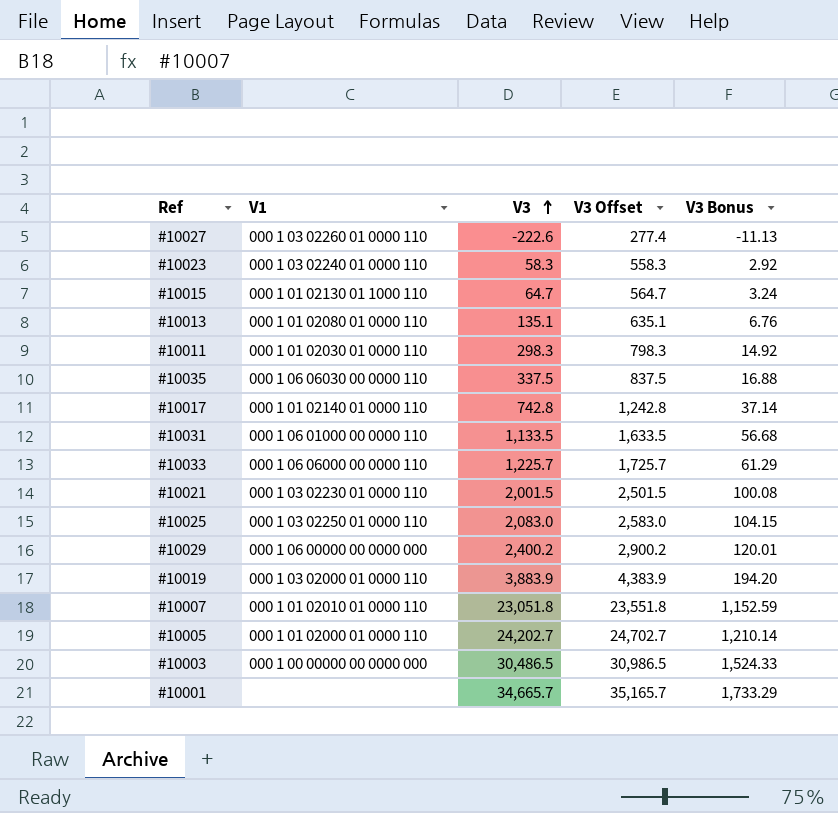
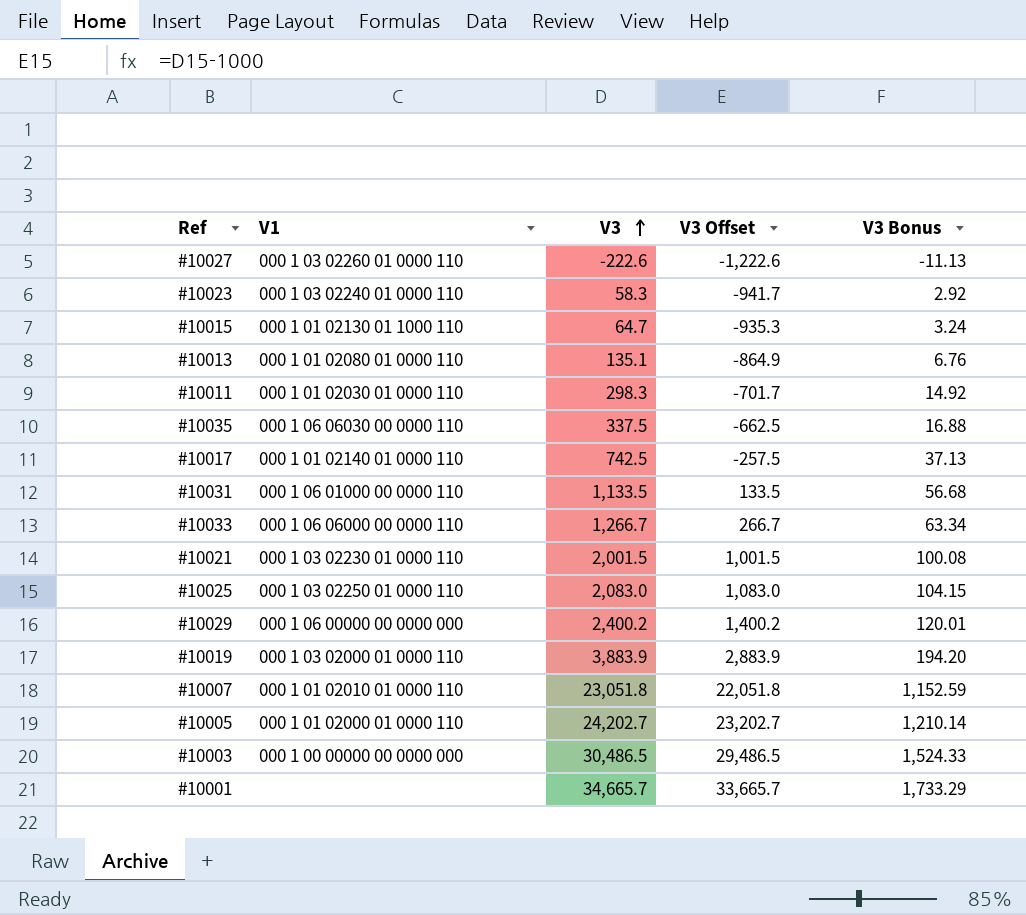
column V3 Offset | formula: [V3] + 500 -> [V3] - 1000
#10017 | V3: 742.8 -> 742.5
#10017 | V3 Bonus: 37.14 -> 37.13
#10033 | V3: 1,225.7 -> 1,266.7
#10033 | V3 Bonus: 61.29 -> 63.34

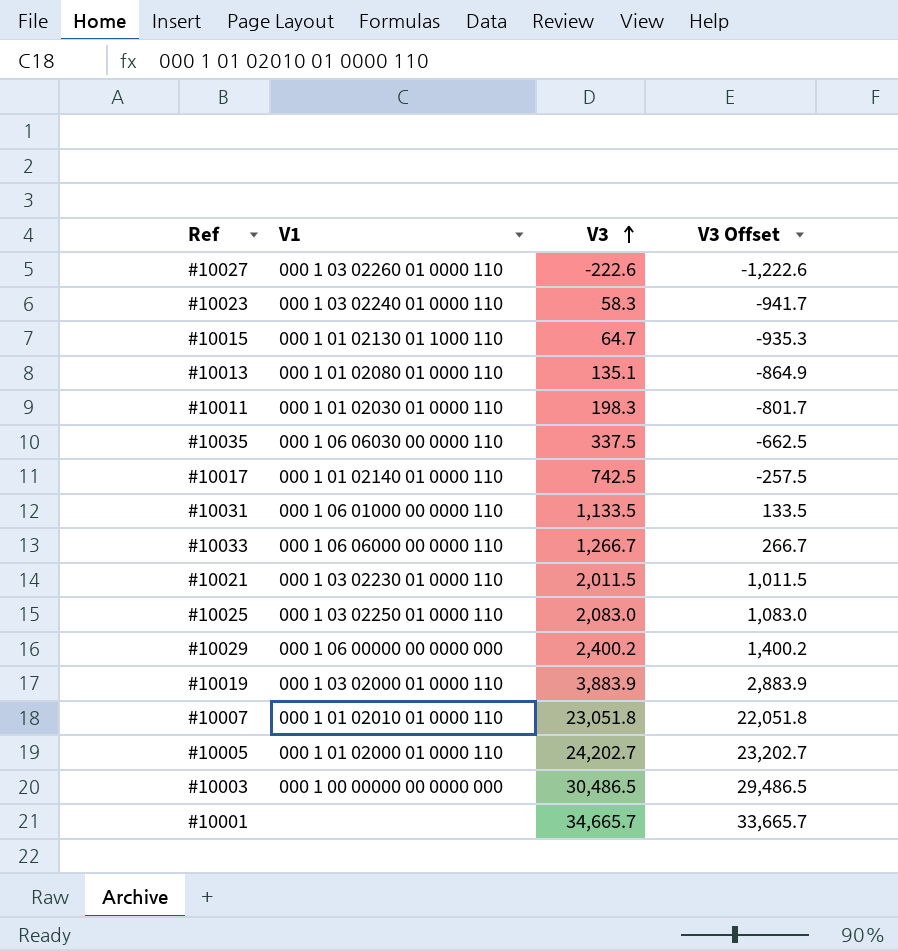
column V3 Bonus | formula: [V3] * 0.05 -> none
#10011 | V3: 298.3 -> 198.3
#10011 | V3 Offset: -701.7 -> -801.7
#10021 | V3: 2,001.5 -> 2,011.5
#10021 | V3 Offset: 1,001.5 -> 1,011.5

